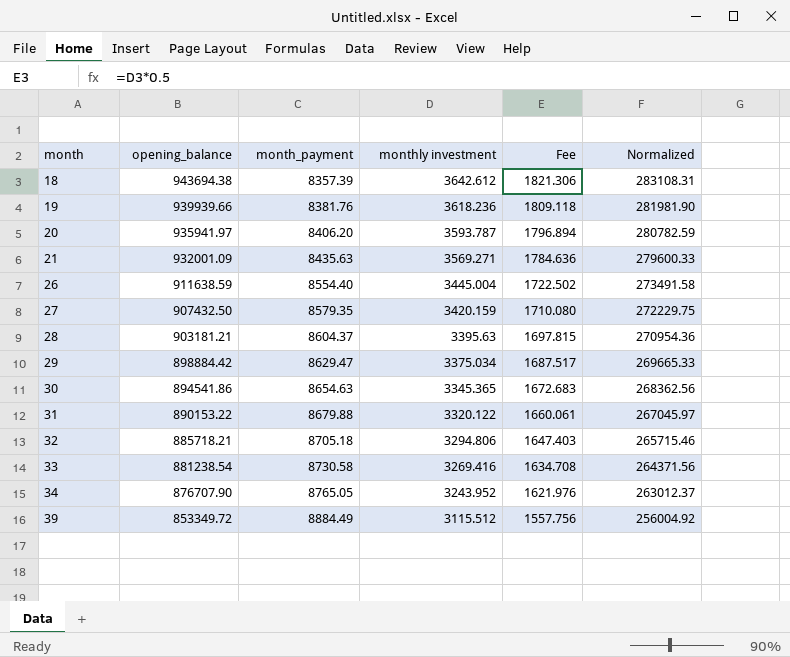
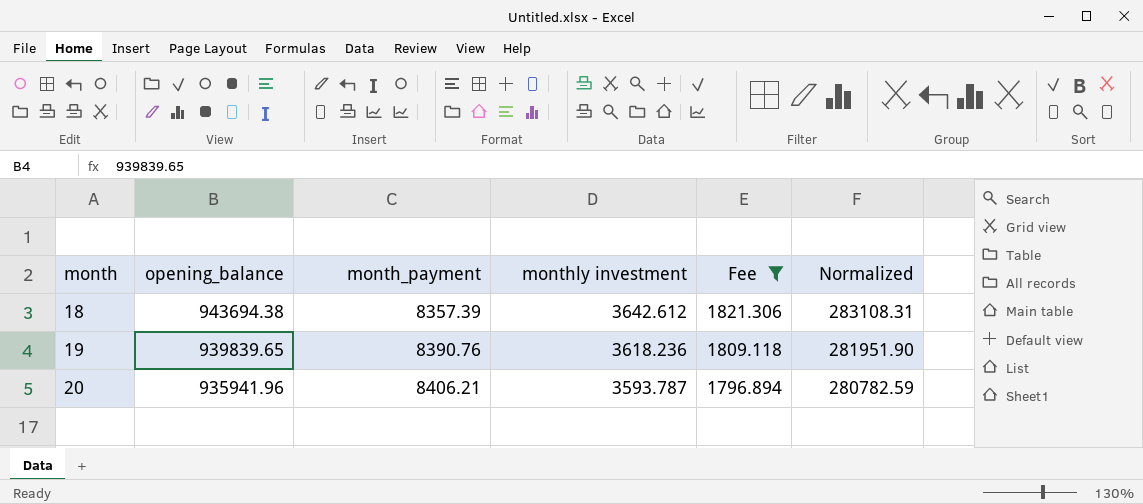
filter: none -> Fee >= 1796.894
19 | opening_balance: 939939.66 -> 939839.65
19 | month_payment: 8381.76 -> 8390.76
19 | Normalized: 281981.90 -> 281951.90
20 | opening_balance: 935941.97 -> 935941.96
20 | month_payment: 8406.20 -> 8406.21

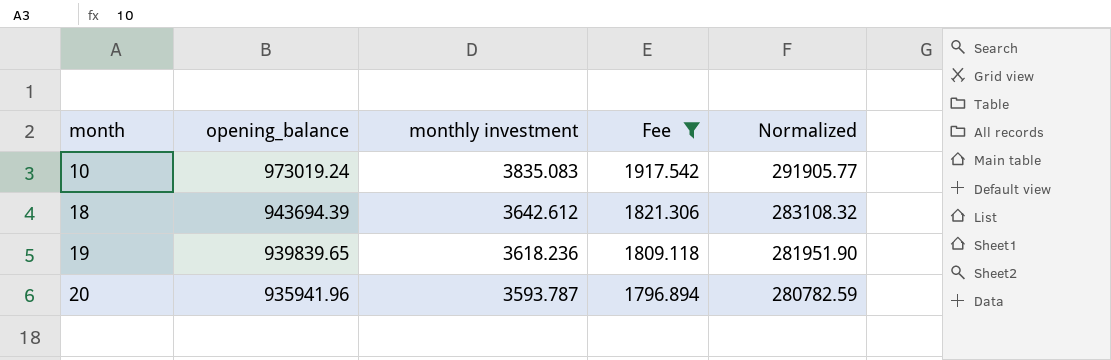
column month_payment | position: 3 -> none
row 10: none -> 973019.24 | 3835.083 | 1917.542 | 291905.77
18 | opening_balance: 943694.38 -> 943694.39
18 | Normalized: 283108.31 -> 283108.32

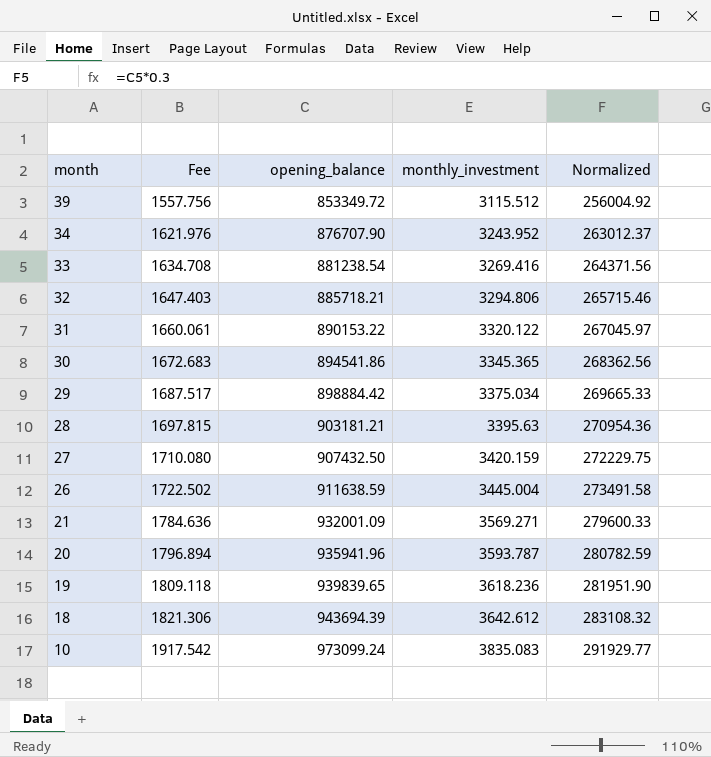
filter: Fee >= 1796.894 -> none
row order: month ascending -> month descending
column Fee | position: 4 -> 2
column name: monthly investment -> monthly_investment
10 | opening_balance: 973019.24 -> 973099.24
10 | Normalized: 291905.77 -> 291929.77

